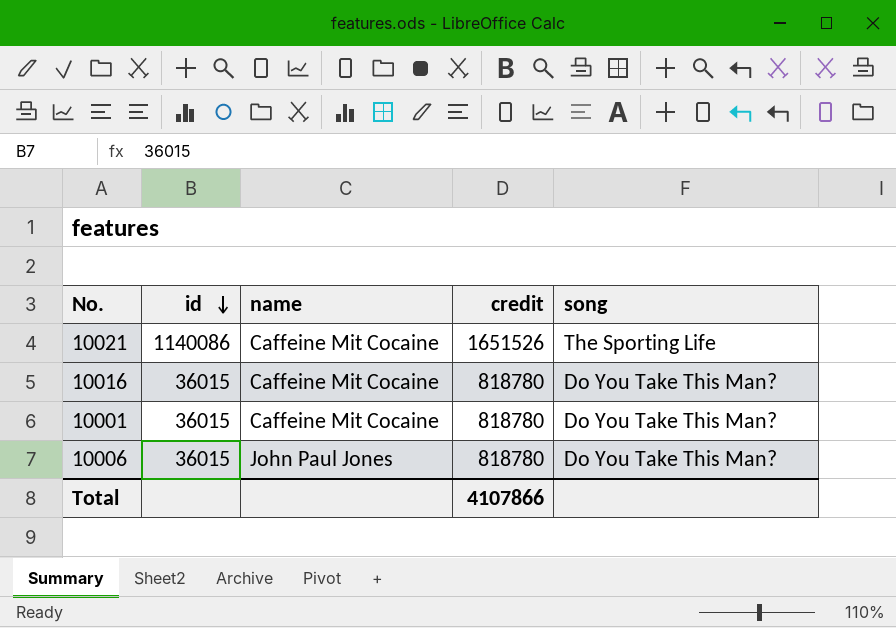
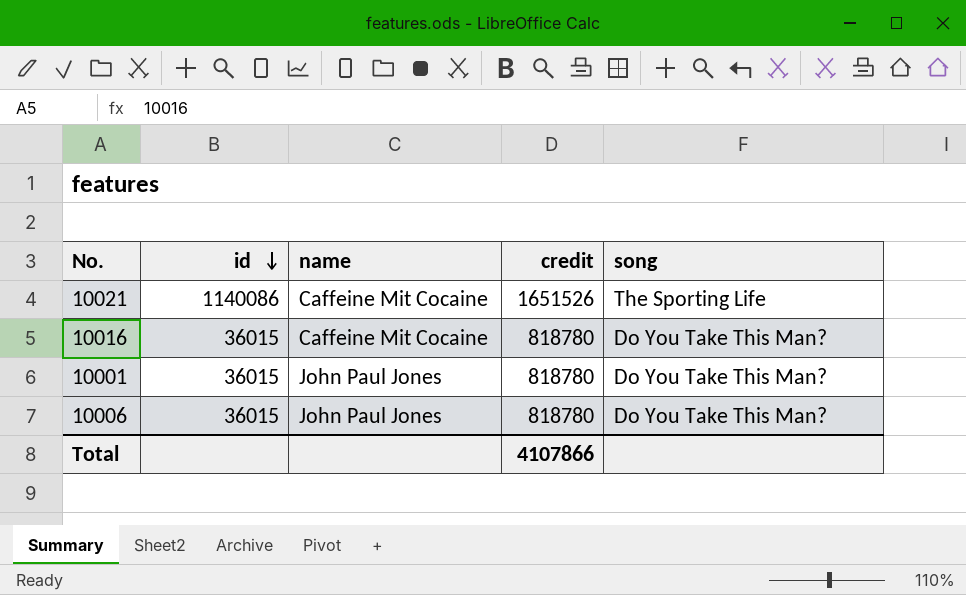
10001 | name: Caffeine Mit Cocaine -> John Paul Jones

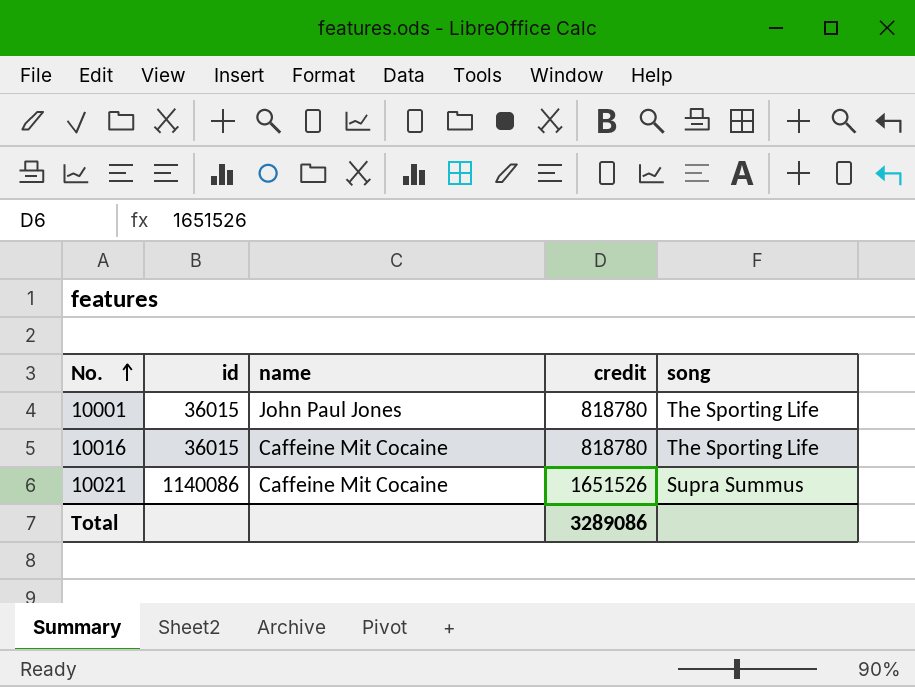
row order: id descending -> No. ascending
row 10006: 36015 | John Paul Jones | 818780 | Do You Take This Man? -> none
10001 | song: Do You Take This Man? -> The Sporting Life
10016 | song: Do You Take This Man? -> The Sporting Life
10021 | song: The Sporting Life -> Supra Summus
Total | credit: 4107866 -> 3289086

